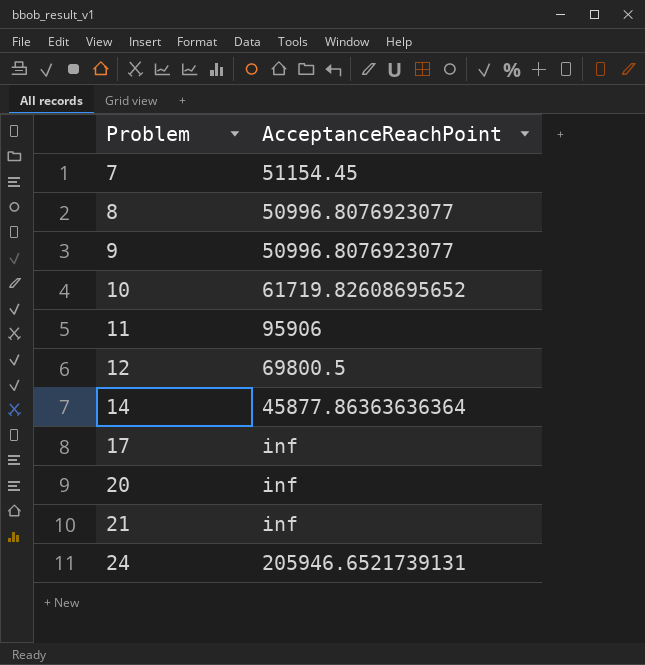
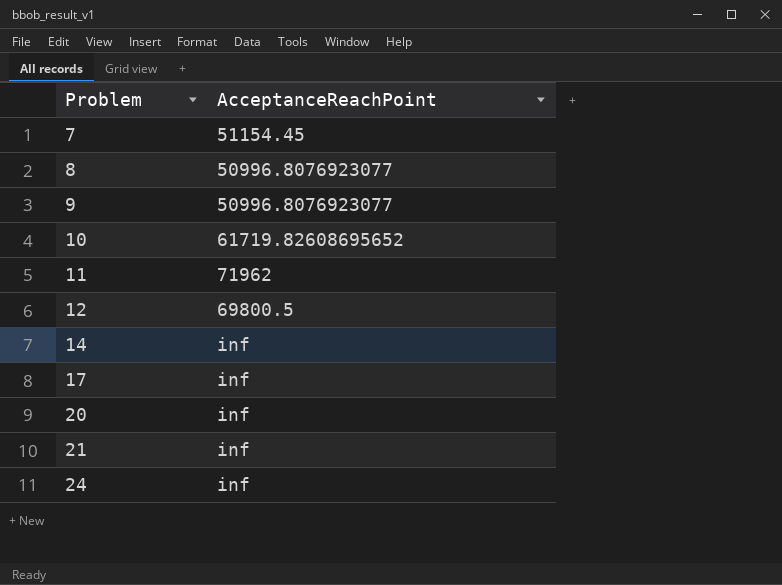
11 | AcceptanceReachPoint: 95906 -> 71962
14 | AcceptanceReachPoint: 45877.86363636364 -> inf
24 | AcceptanceReachPoint: 205946.6521739131 -> inf

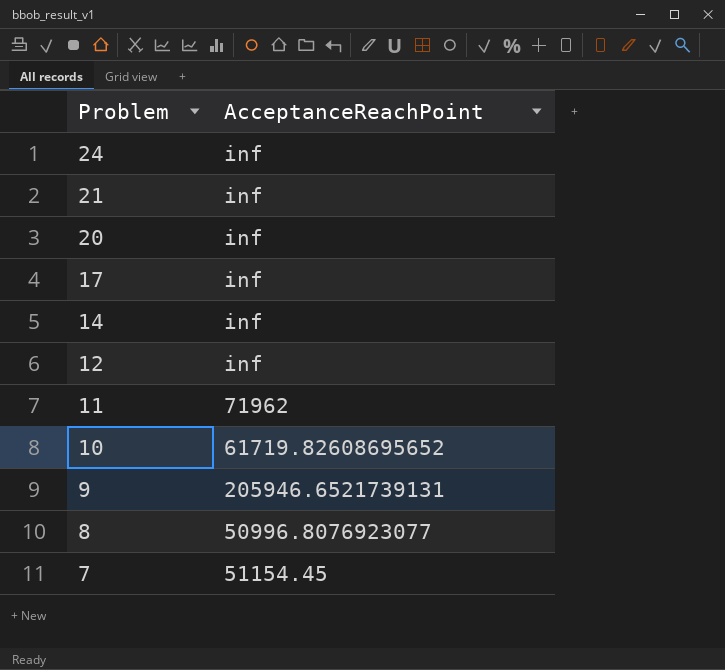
row order: Problem ascending -> Problem descending
12 | AcceptanceReachPoint: 69800.5 -> inf
9 | AcceptanceReachPoint: 50996.8076923077 -> 205946.6521739131

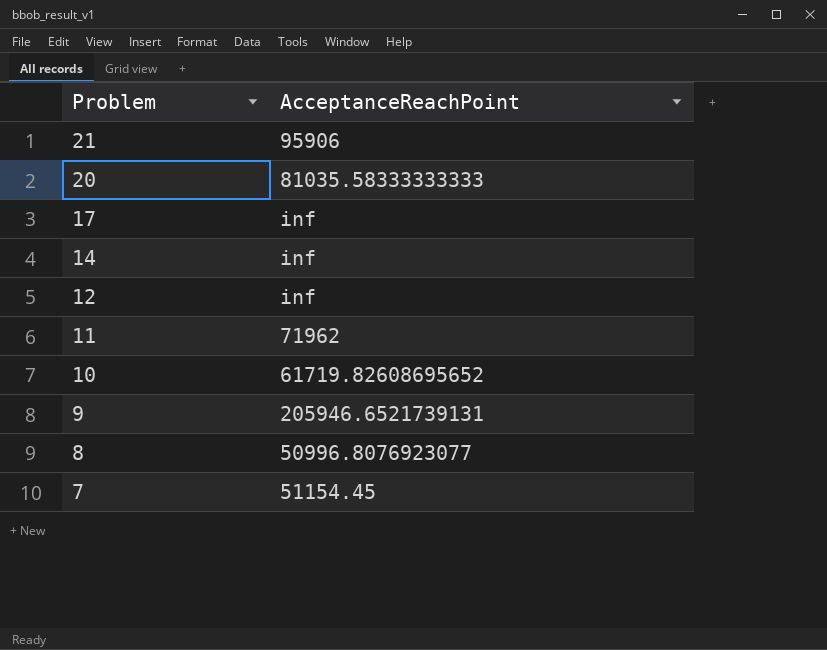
row 24: inf -> none
21 | AcceptanceReachPoint: inf -> 95906
20 | AcceptanceReachPoint: inf -> 81035.58333333333

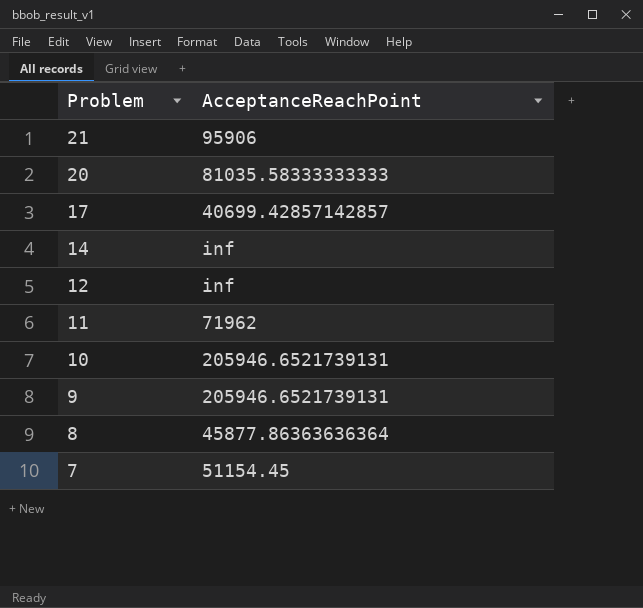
17 | AcceptanceReachPoint: inf -> 40699.42857142857
10 | AcceptanceReachPoint: 61719.82608695652 -> 205946.6521739131
8 | AcceptanceReachPoint: 50996.8076923077 -> 45877.86363636364

